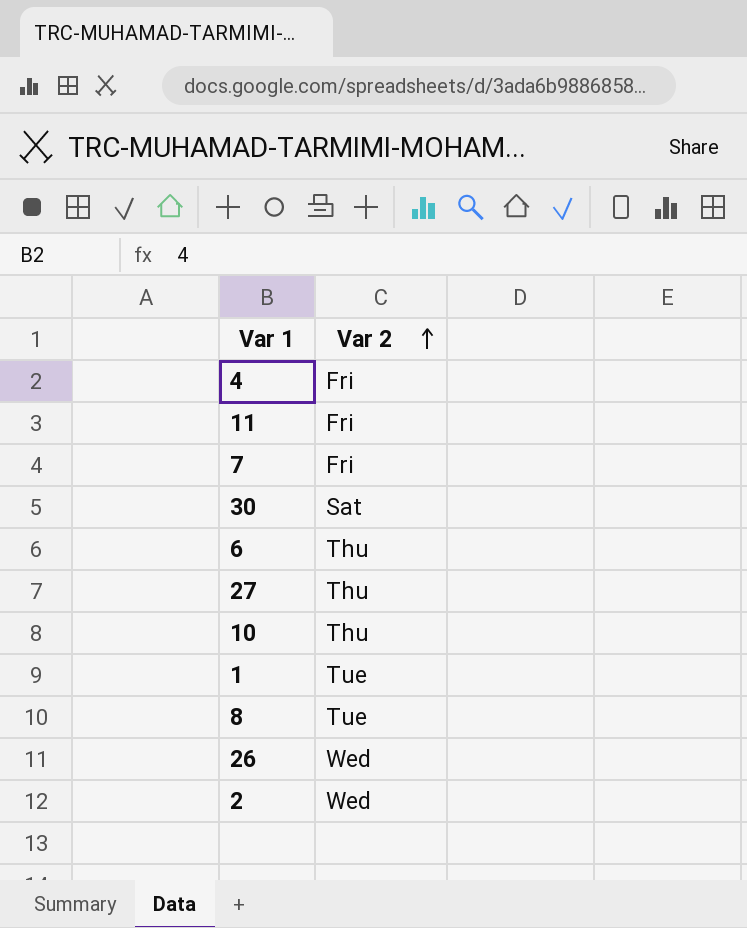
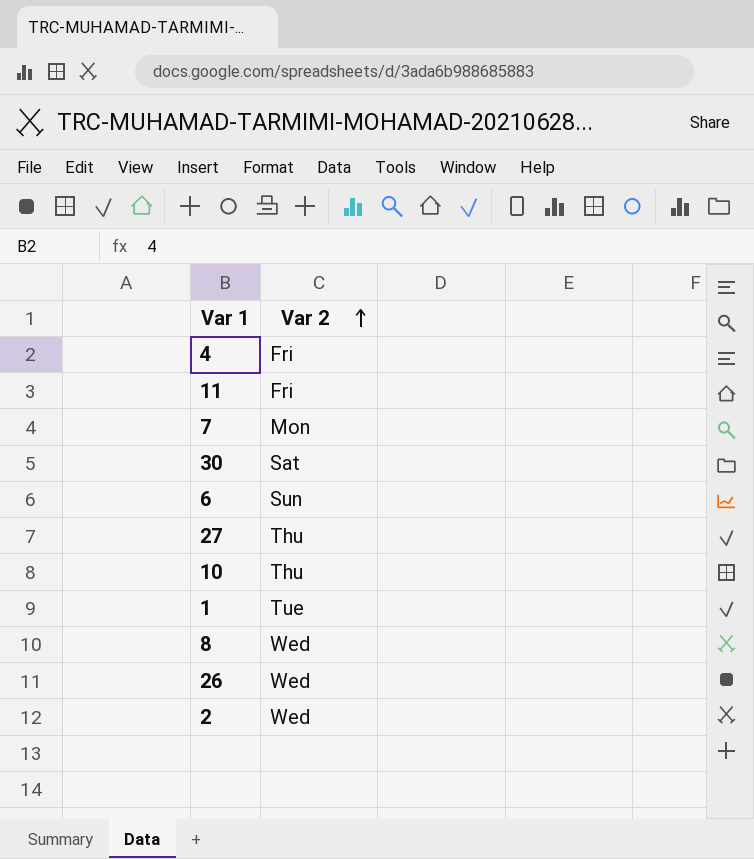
7 | Var 2: Fri -> Mon
6 | Var 2: Thu -> Sun
8 | Var 2: Tue -> Wed

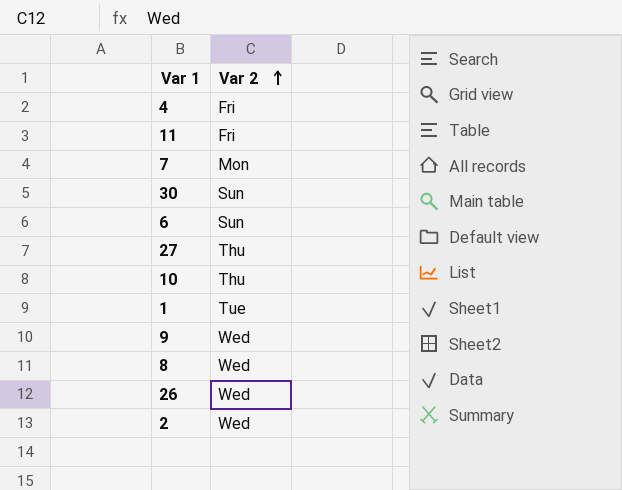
30 | Var 2: Sat -> Sun
row 9: none -> Wed

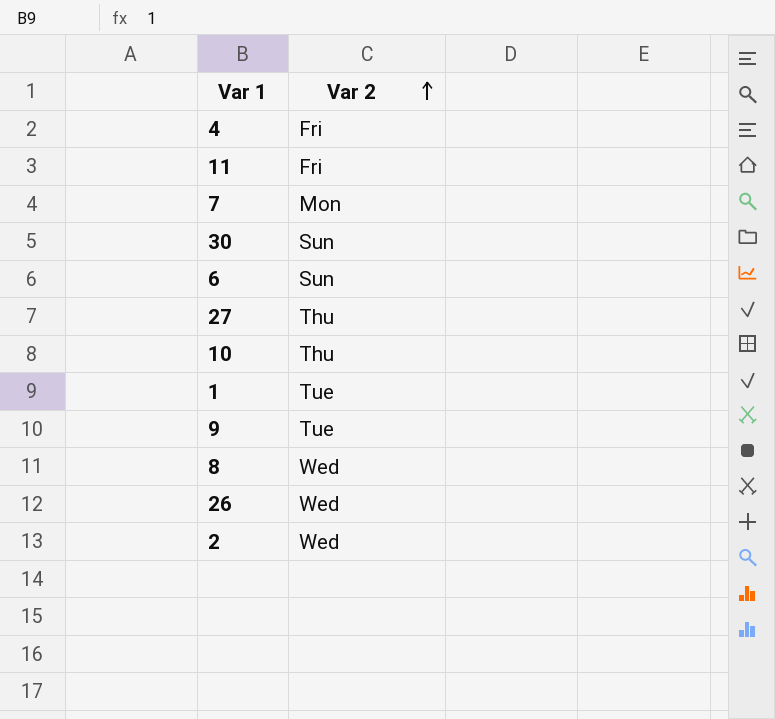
9 | Var 2: Wed -> Tue

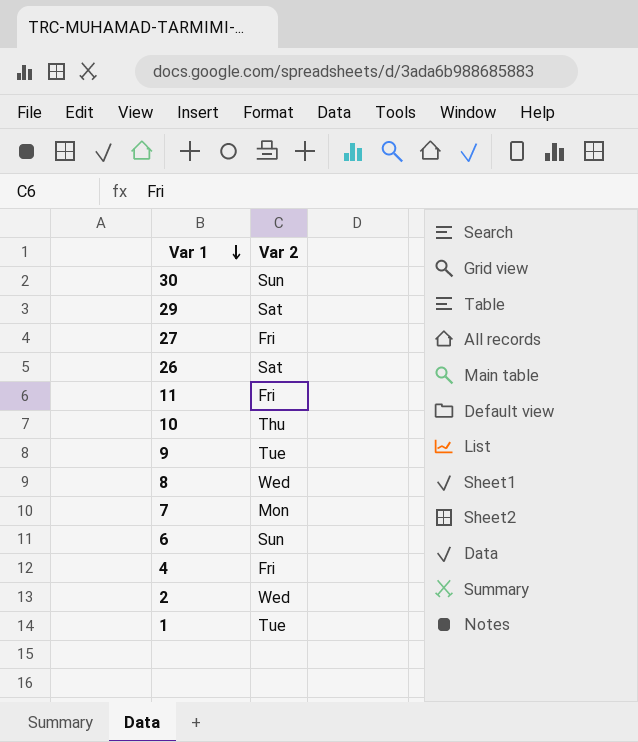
row order: Var 2 ascending -> Var 1 descending
row 29: none -> Sat
27 | Var 2: Thu -> Fri
26 | Var 2: Wed -> Sat

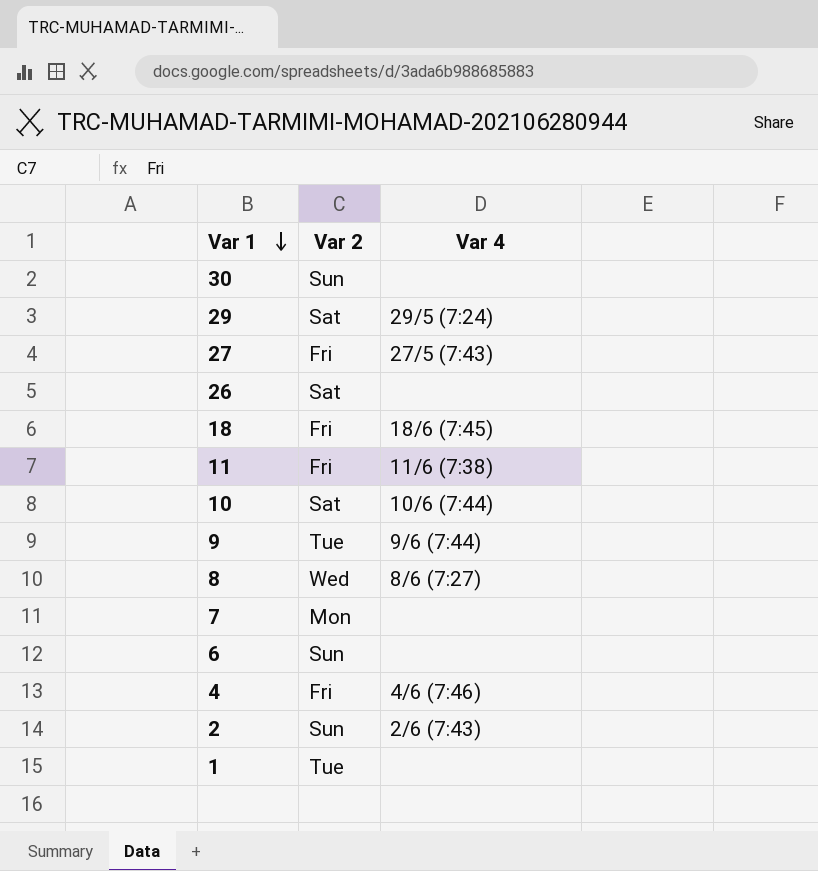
column Var 4 | position: none -> 3
row 18: none -> Fri | 18/6 (7:45)
10 | Var 2: Thu -> Sat
2 | Var 2: Wed -> Sun

